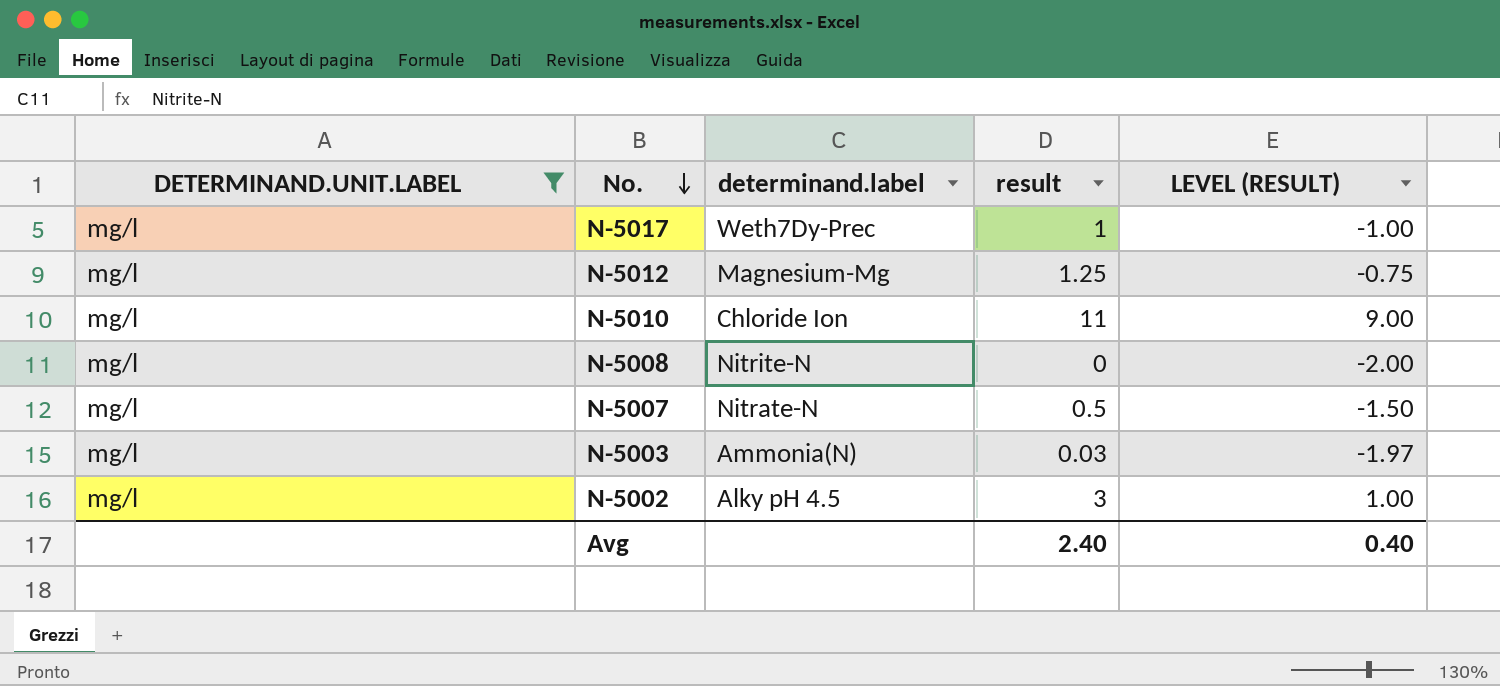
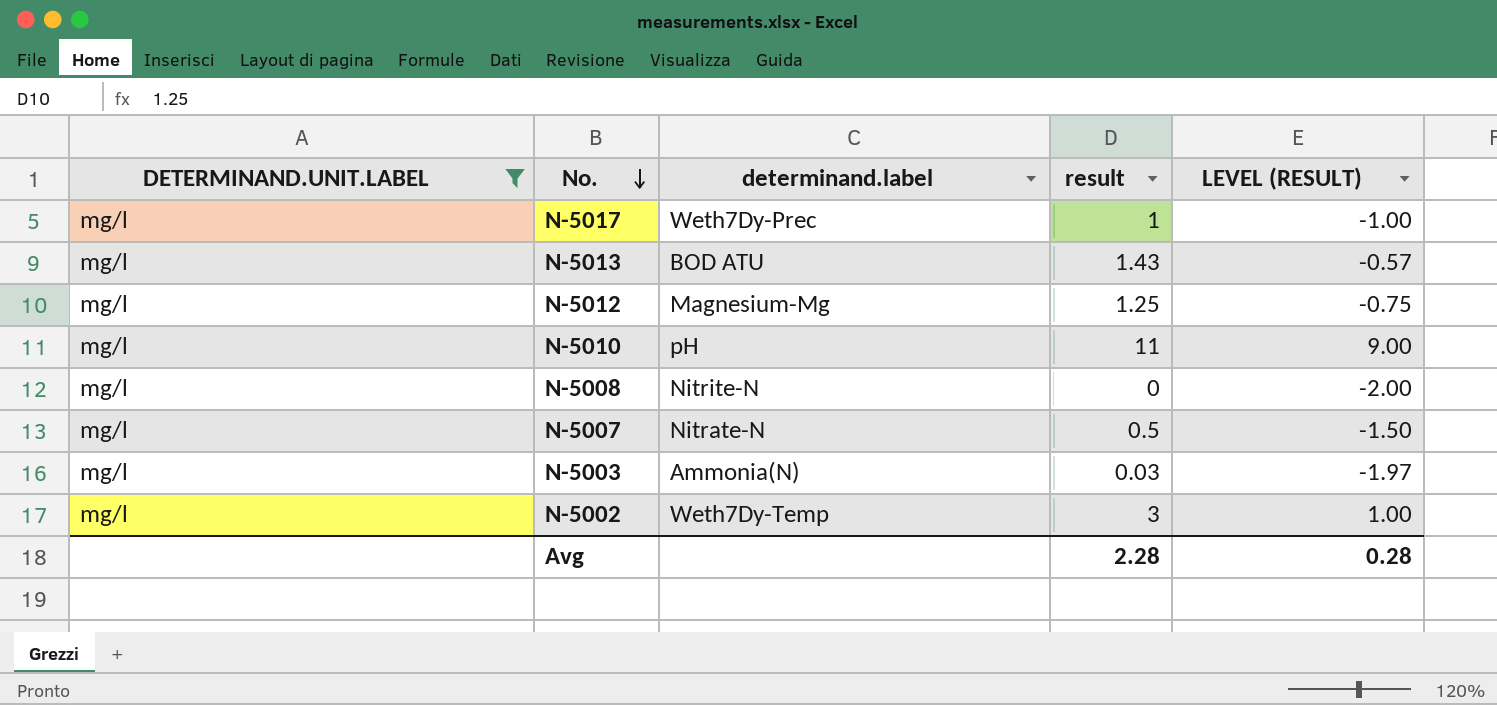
row N-5013: none -> mg/l | BOD ATU | 1.43 | -0.57
N-5010 | determinand.label: Chloride Ion -> pH
N-5002 | determinand.label: Alky pH 4.5 -> Weth7Dy-Temp
Avg | result: 2.40 -> 2.28
Avg | LEVEL (RESULT): 0.40 -> 0.28

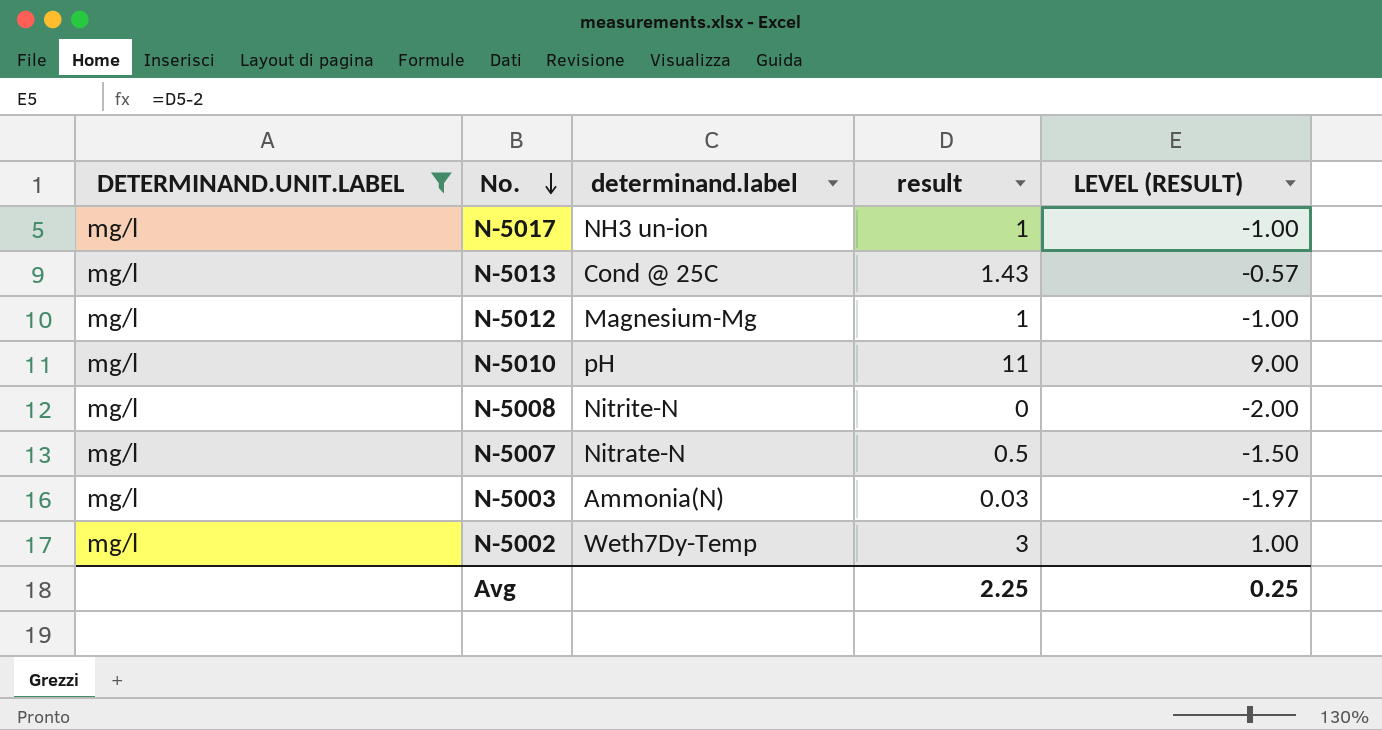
N-5017 | determinand.label: Weth7Dy-Prec -> NH3 un-ion
N-5013 | determinand.label: BOD ATU -> Cond @ 25C
N-5012 | result: 1.25 -> 1
N-5012 | LEVEL (RESULT): -0.75 -> -1.00
Avg | result: 2.28 -> 2.25
Avg | LEVEL (RESULT): 0.28 -> 0.25

